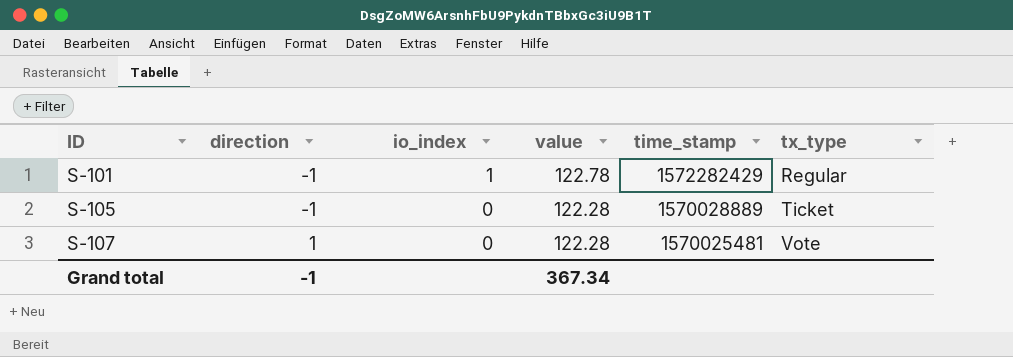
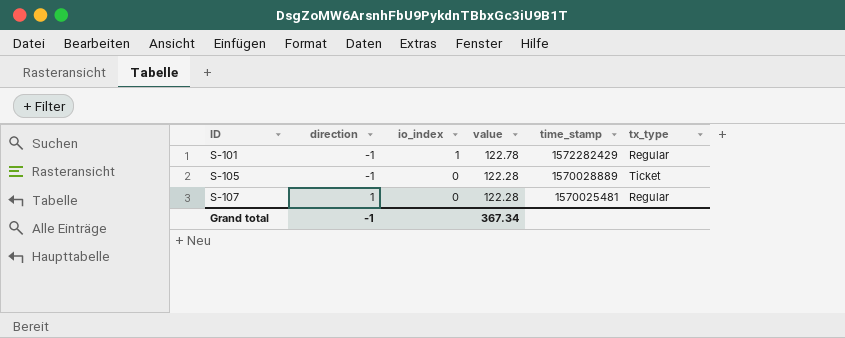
S-107 | tx_type: Vote -> Regular

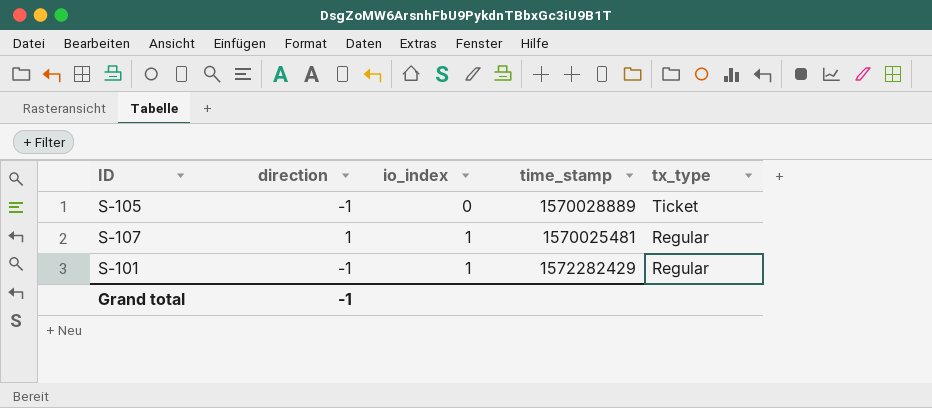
row order: ID ascending -> io_index ascending
column value | position: 4 -> none
S-107 | io_index: 0 -> 1

